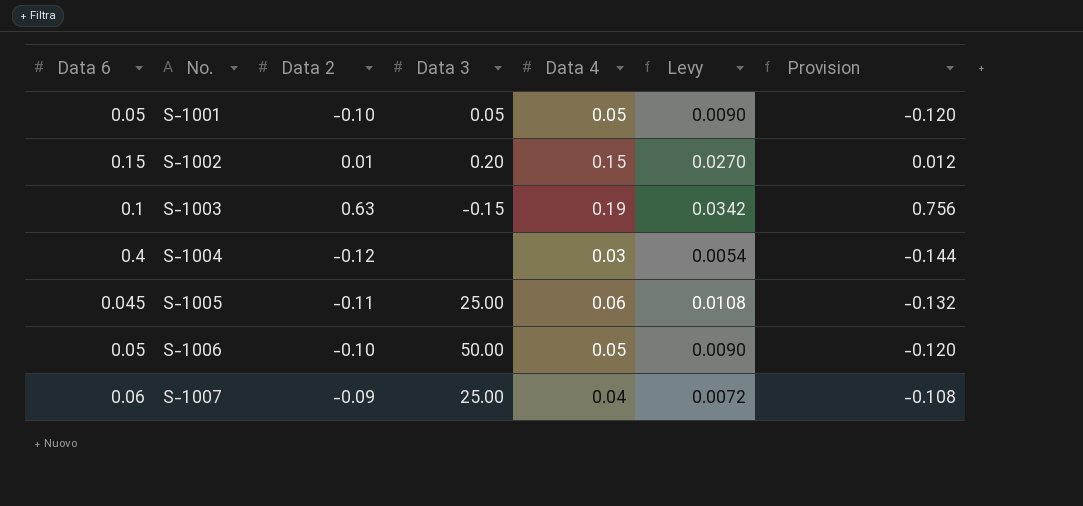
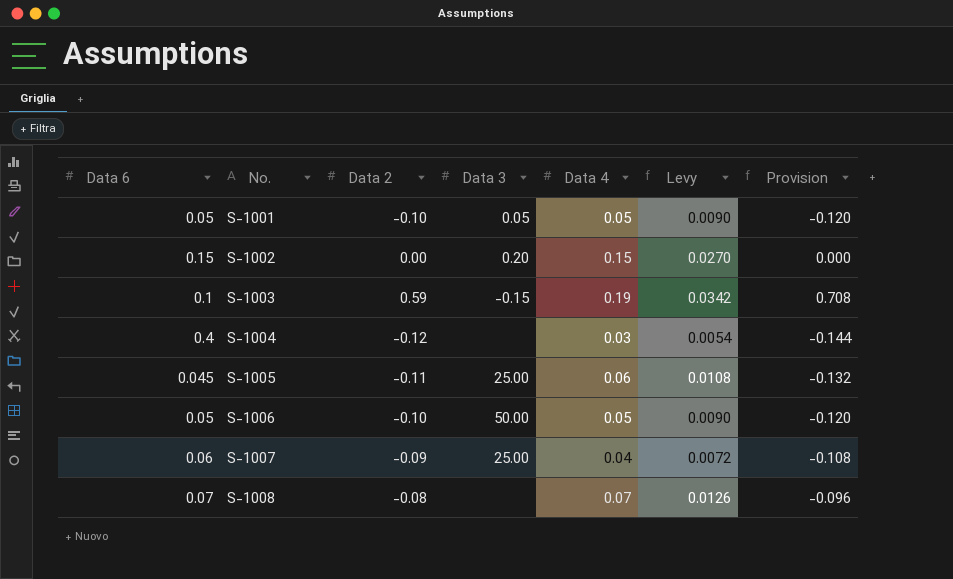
S-1002 | Data 2: 0.01 -> 0.00
S-1002 | Provision: 0.012 -> 0.000
S-1003 | Data 2: 0.63 -> 0.59
S-1003 | Provision: 0.756 -> 0.708
row S-1008: none -> 0.07 | -0.08 | none | 0.07 | 0.0126 | -0.096

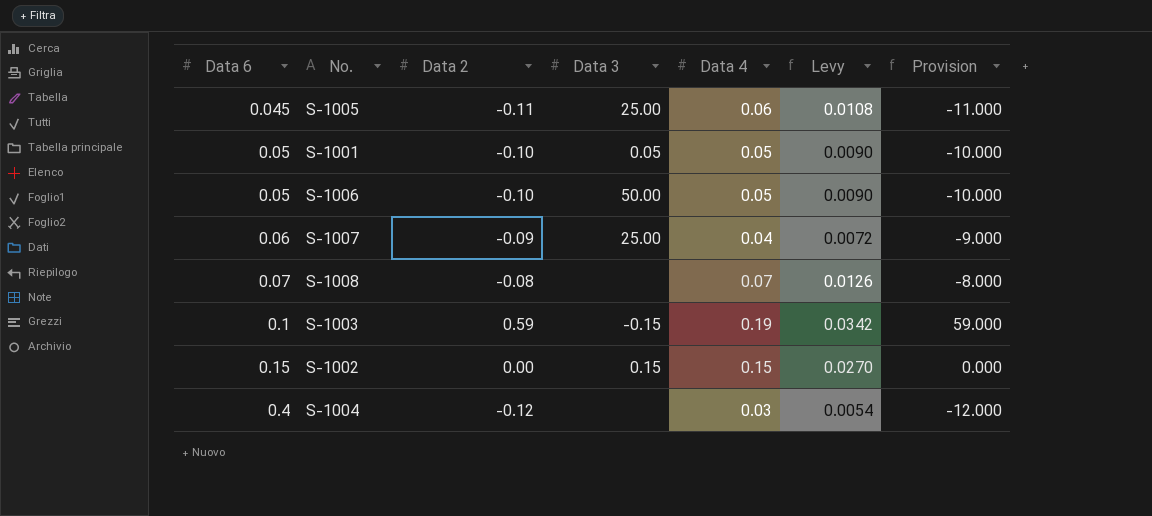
row order: No. ascending -> Data 6 ascending
column Provision | formula: [Data 2] * 1.2 -> [Data 2] * 100
S-1002 | Data 3: 0.20 -> 0.15

